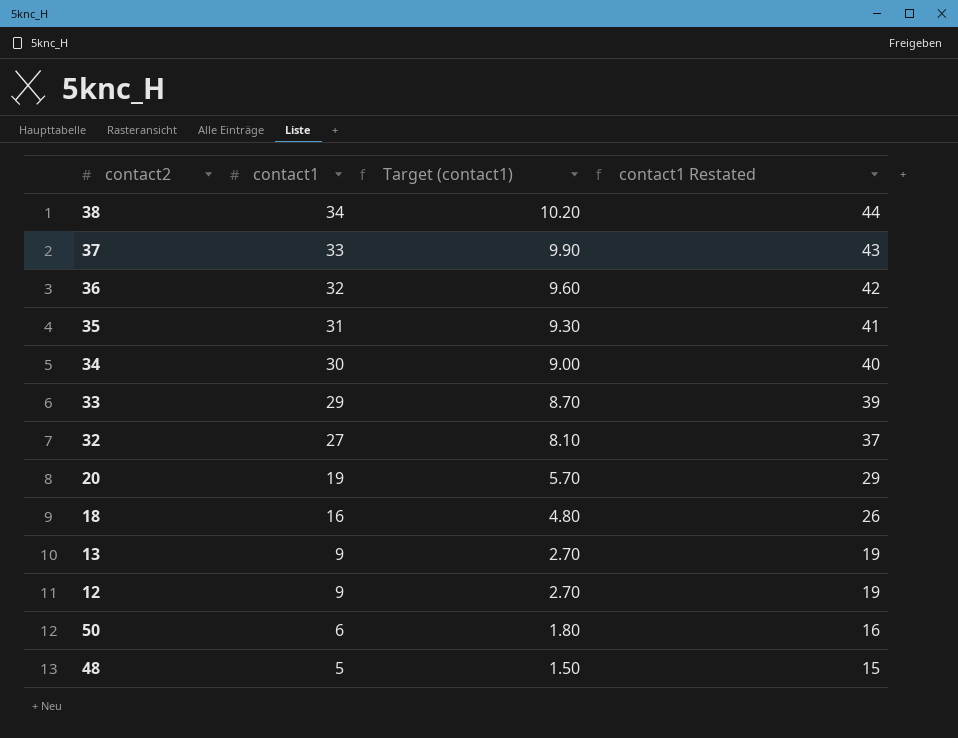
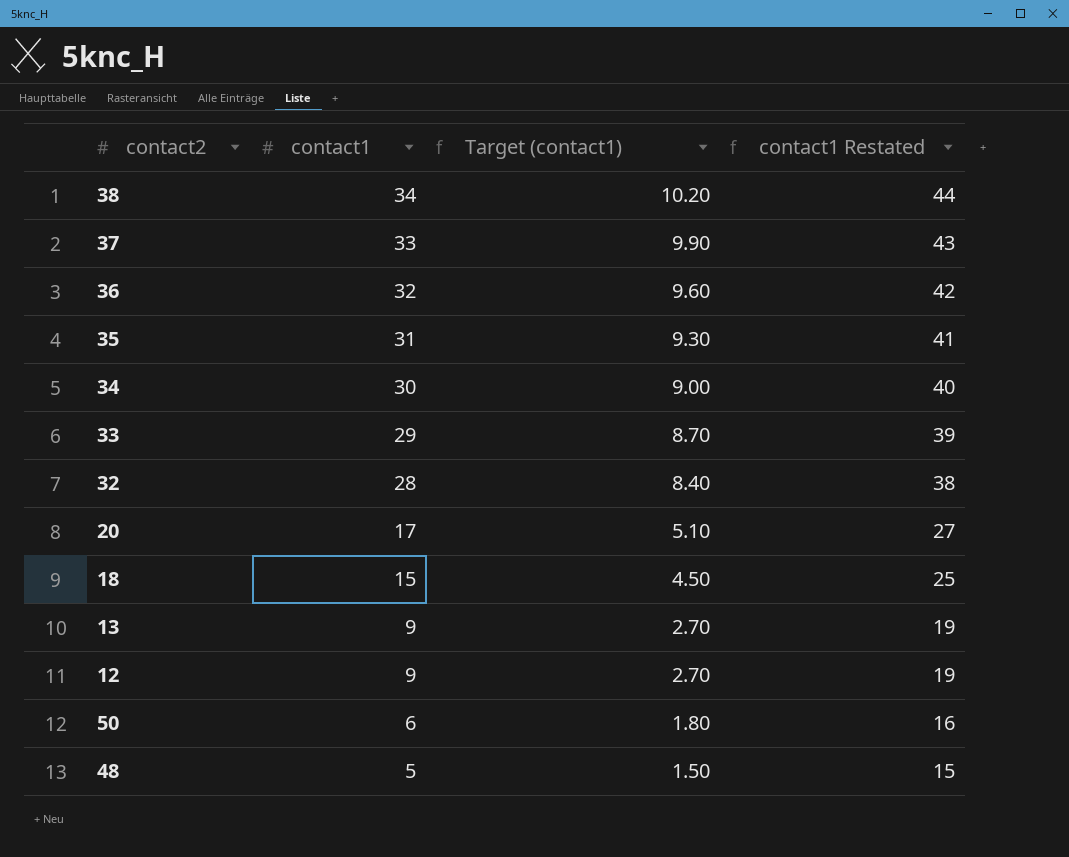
32 | contact1: 27 -> 28
32 | Target (contact1): 8.10 -> 8.40
32 | contact1 Restated: 37 -> 38
20 | contact1: 19 -> 17
20 | Target (contact1): 5.70 -> 5.10
20 | contact1 Restated: 29 -> 27
18 | contact1: 16 -> 15
18 | Target (contact1): 4.80 -> 4.50
18 | contact1 Restated: 26 -> 25

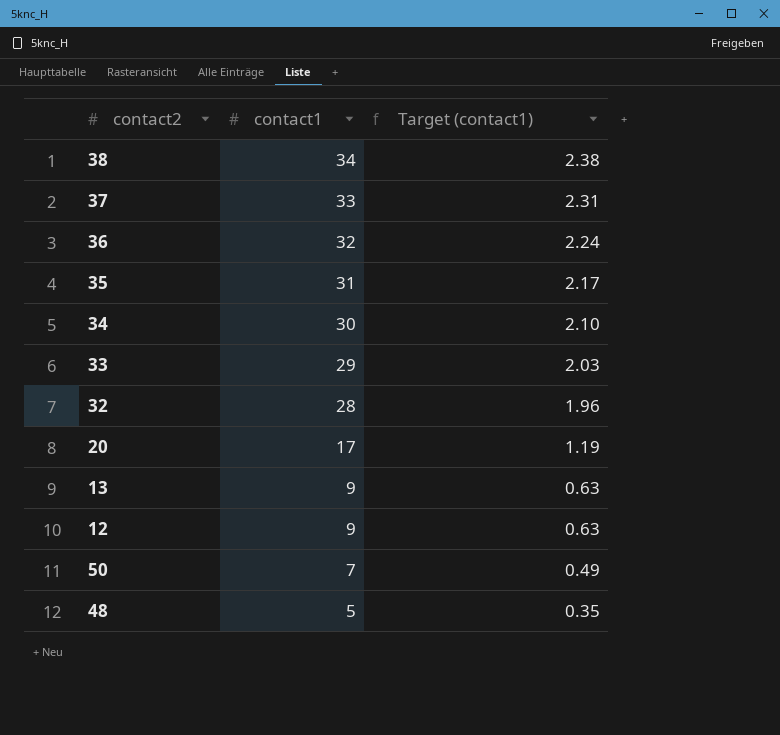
column contact1 Restated | formula: [contact1] + 10 -> none
column Target (contact1) | formula: [contact1] * 0.3 -> [contact1] * 0.07
row 18: 15 | 4.50 | 25 -> none
50 | contact1: 6 -> 7

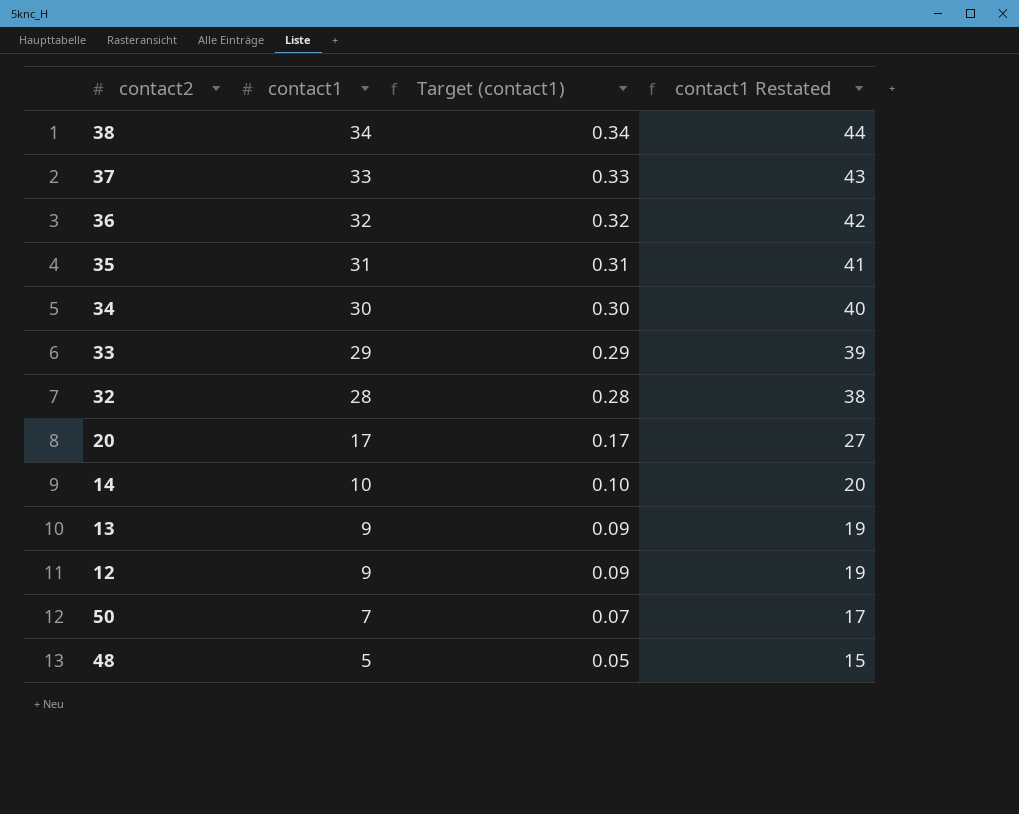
column Target (contact1) | formula: [contact1] * 0.07 -> [contact1] * 0.01
column contact1 Restated | formula: none -> [contact1] + 10
row 14: none -> 10 | 0.10 | 20

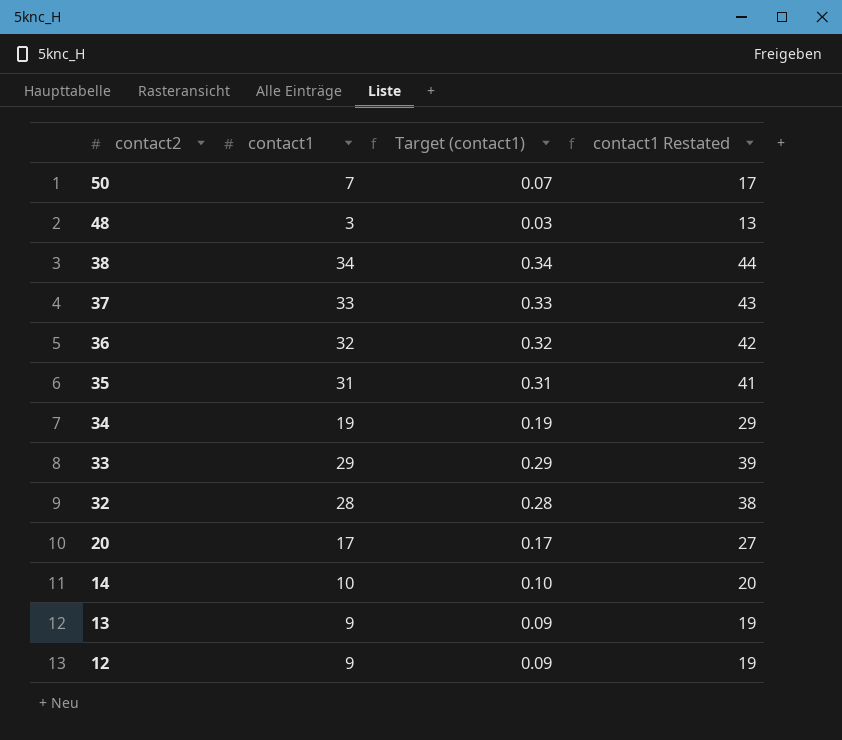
row order: contact1 descending -> contact2 descending
48 | contact1: 5 -> 3
48 | Target (contact1): 0.05 -> 0.03
48 | contact1 Restated: 15 -> 13
34 | contact1: 30 -> 19
34 | Target (contact1): 0.30 -> 0.19
34 | contact1 Restated: 40 -> 29

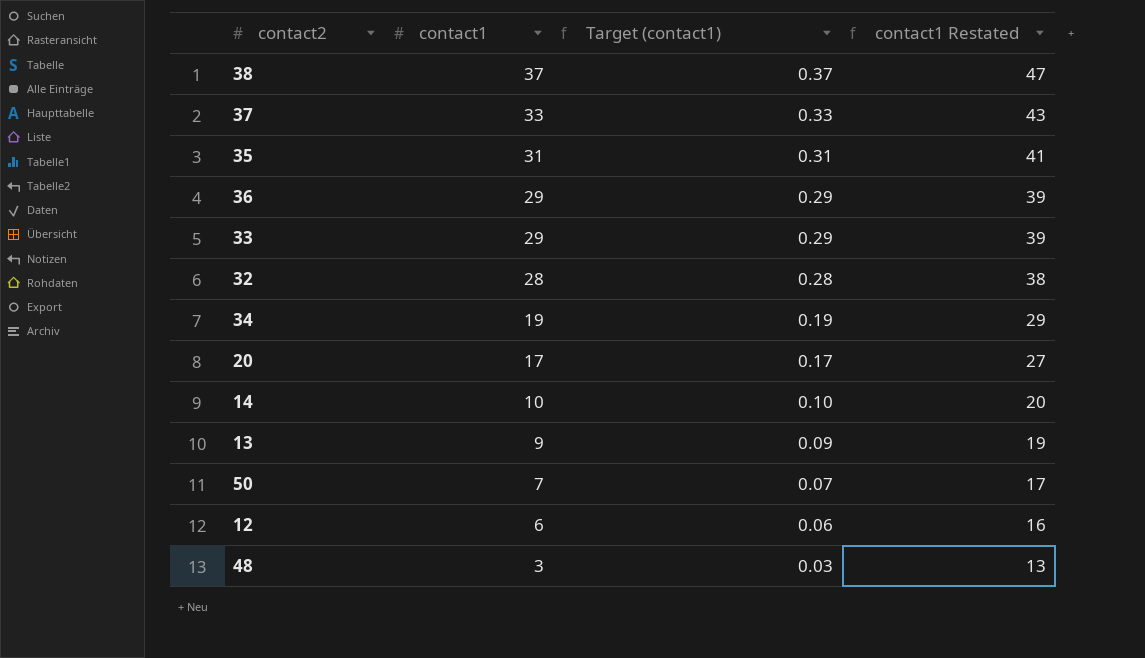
row order: contact2 descending -> contact1 descending
38 | contact1: 34 -> 37
38 | Target (contact1): 0.34 -> 0.37
38 | contact1 Restated: 44 -> 47
36 | contact1: 32 -> 29
36 | Target (contact1): 0.32 -> 0.29
36 | contact1 Restated: 42 -> 39
12 | contact1: 9 -> 6
12 | Target (contact1): 0.09 -> 0.06
12 | contact1 Restated: 19 -> 16

